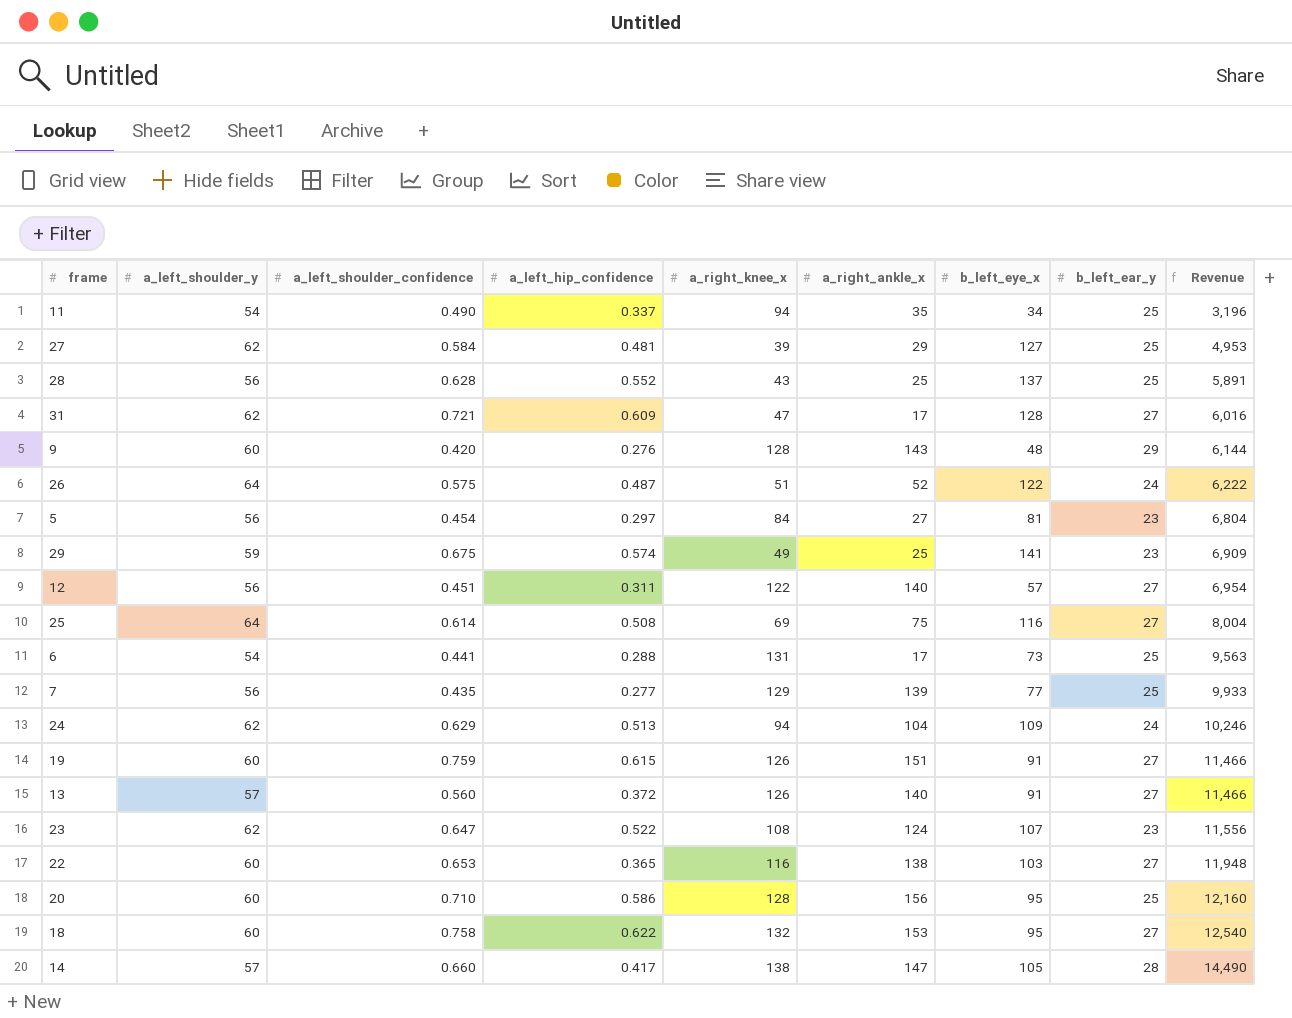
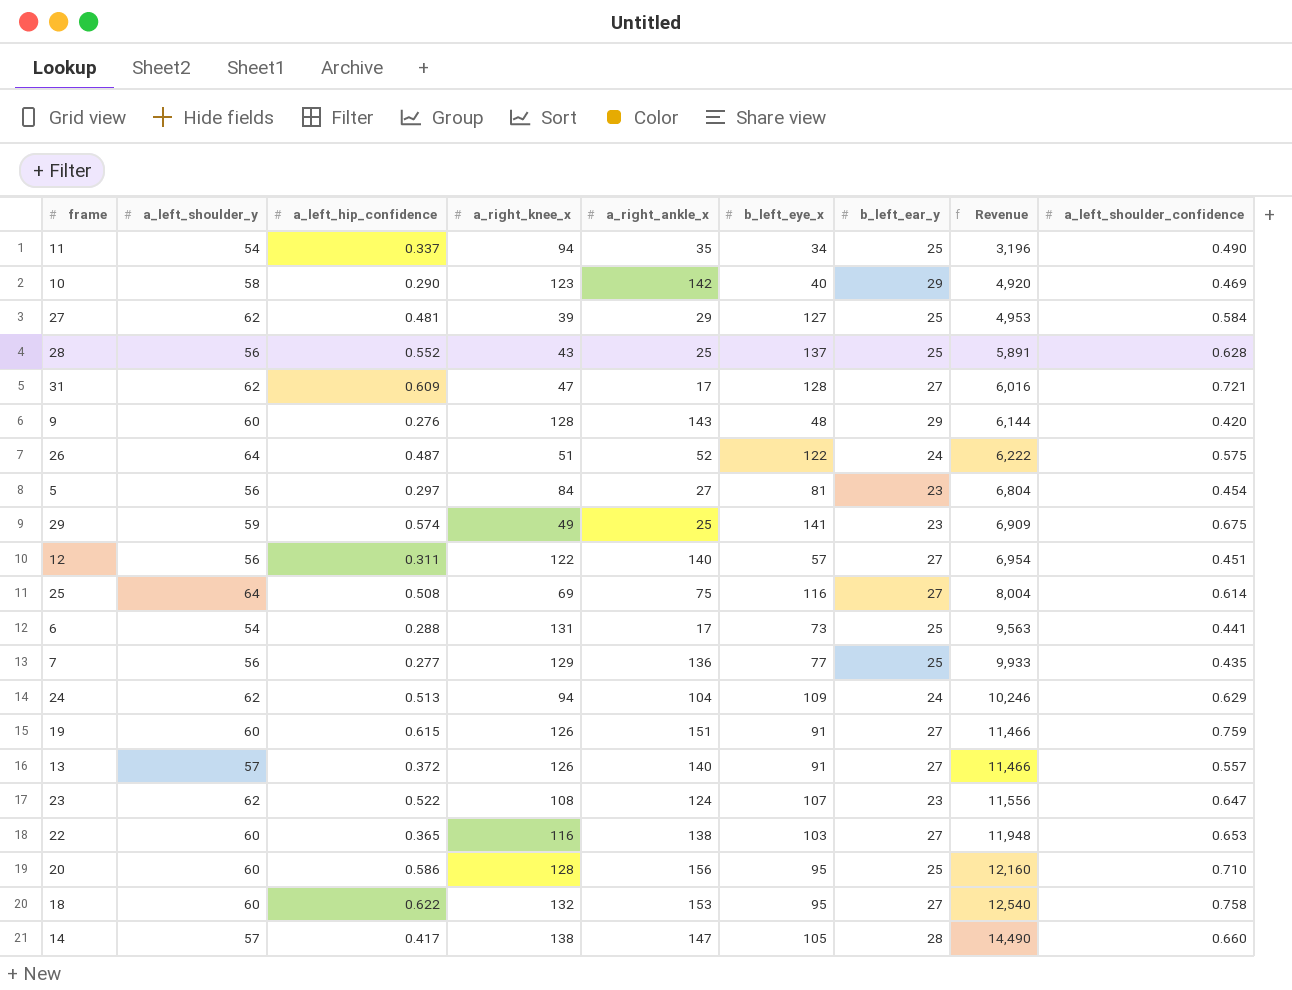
column a_left_shoulder_confidence | position: 3 -> 9
row 10: none -> 58 | 0.290 | 123 | 142 | 40 | 29 | 4,920 | 0.469
7 | a_right_ankle_x: 139 -> 136
13 | a_left_shoulder_confidence: 0.560 -> 0.557

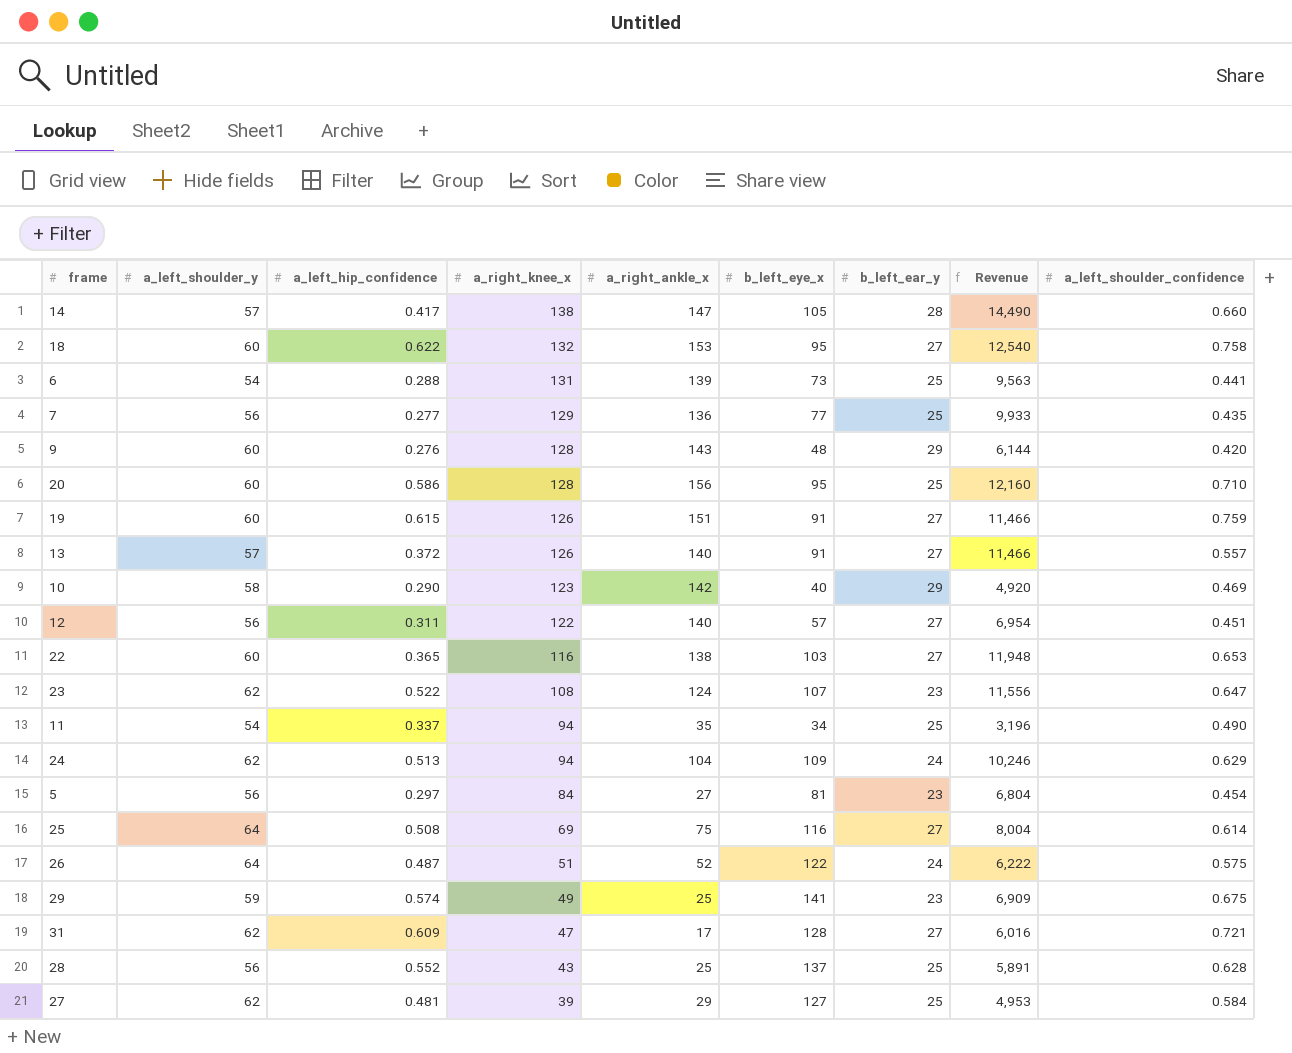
row order: Revenue ascending -> a_right_knee_x descending
6 | a_right_ankle_x: 17 -> 139

